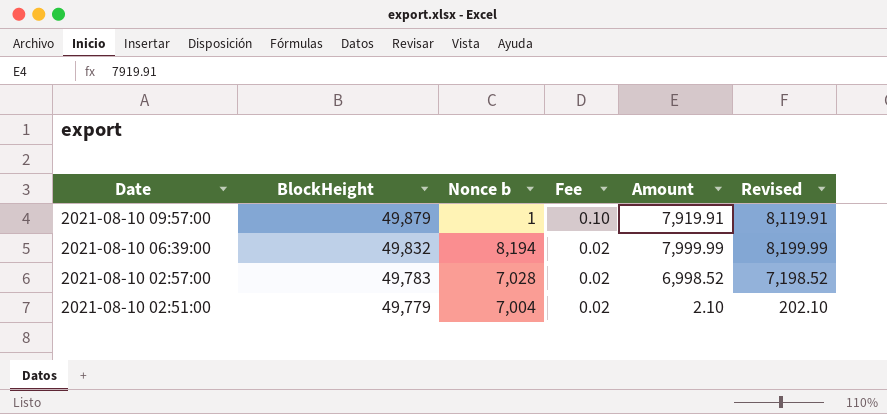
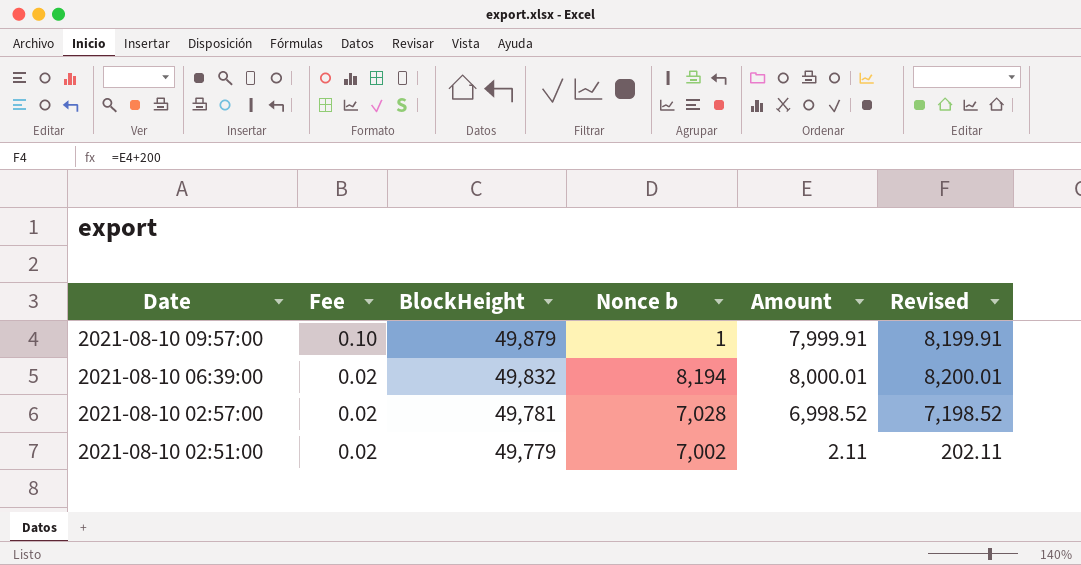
column Fee | position: 4 -> 2
2021-08-10 09:57:00 | Amount: 7,919.91 -> 7,999.91
2021-08-10 09:57:00 | Revised: 8,119.91 -> 8,199.91
2021-08-10 06:39:00 | Amount: 7,999.99 -> 8,000.01
2021-08-10 06:39:00 | Revised: 8,199.99 -> 8,200.01
2021-08-10 02:57:00 | BlockHeight: 49,783 -> 49,781
2021-08-10 02:51:00 | Nonce b: 7,004 -> 7,002
2021-08-10 02:51:00 | Amount: 2.10 -> 2.11
2021-08-10 02:51:00 | Revised: 202.10 -> 202.11

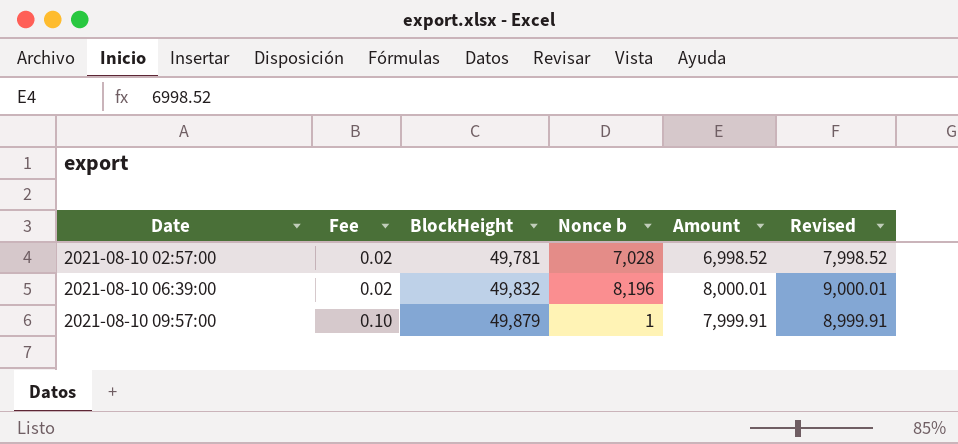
row order: Date descending -> Date ascending
column Revised | formula: [Amount] + 200 -> [Amount] + 1000
row 2021-08-10 02:51:00: 0.02 | 49,779 | 7,002 | 2.11 | 202.11 -> none
2021-08-10 06:39:00 | Nonce b: 8,194 -> 8,196

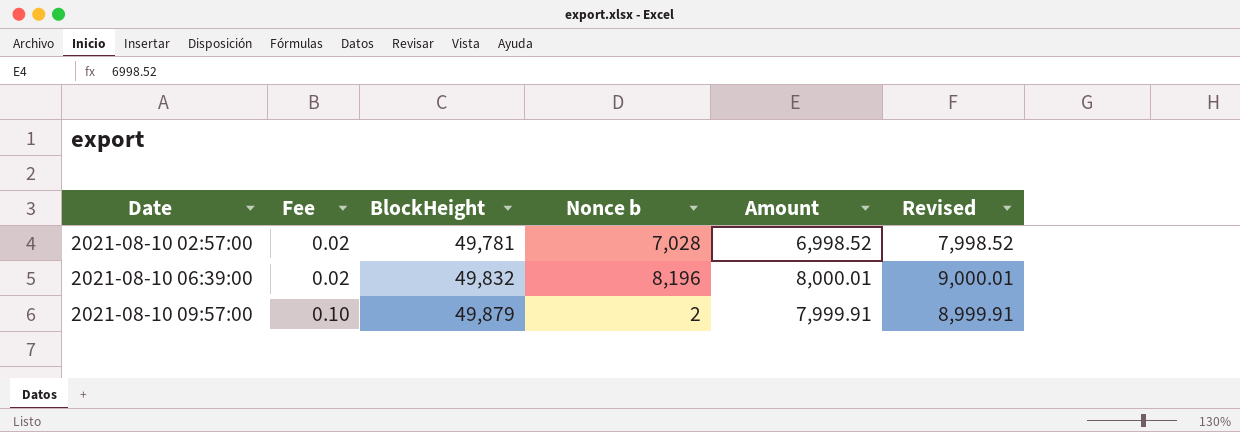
2021-08-10 09:57:00 | Nonce b: 1 -> 2

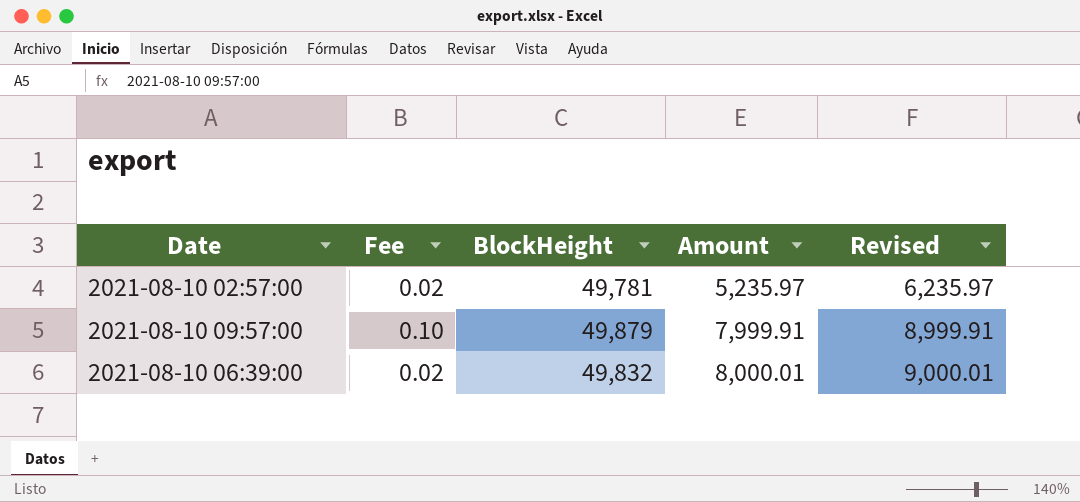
row order: Date ascending -> Amount ascending
column Nonce b | position: 4 -> none
2021-08-10 02:57:00 | Amount: 6,998.52 -> 5,235.97
2021-08-10 02:57:00 | Revised: 7,998.52 -> 6,235.97

